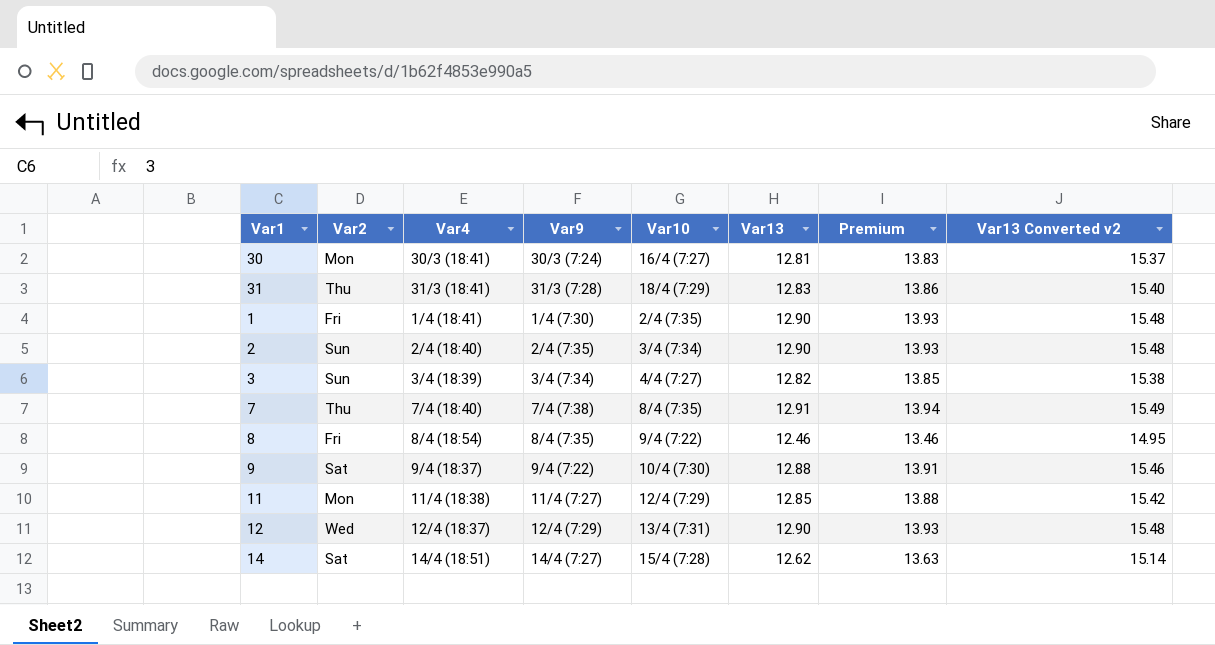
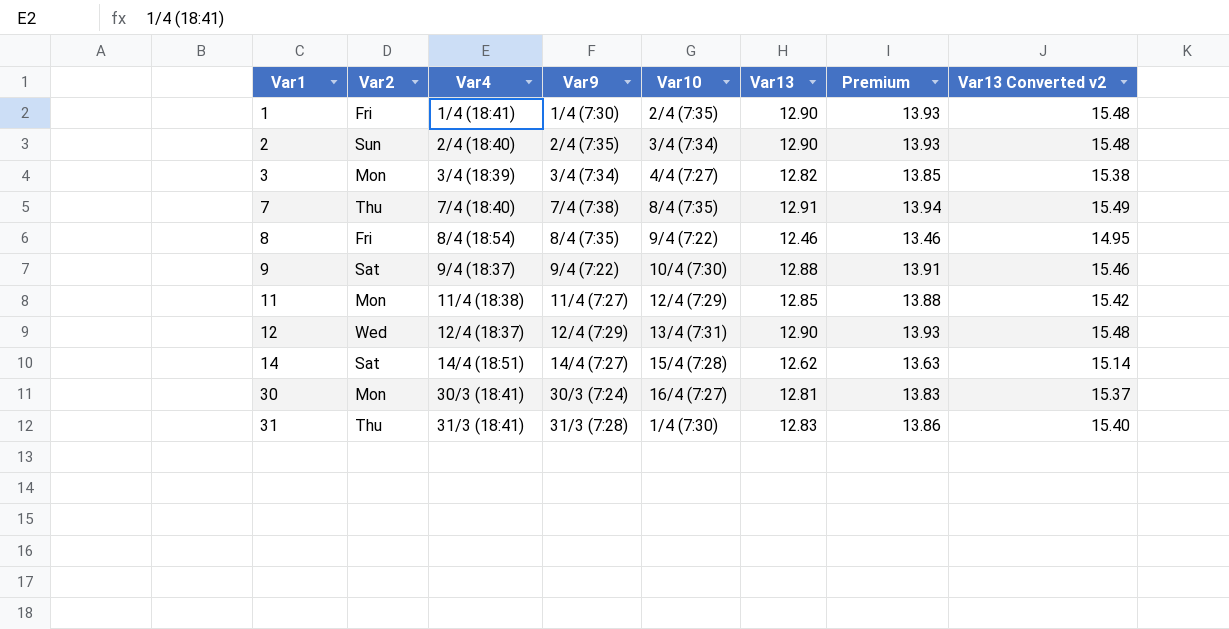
row order: none -> Var1 ascending
3 | Var2: Sun -> Mon
31 | Var10: 18/4 (7:29) -> 1/4 (7:30)

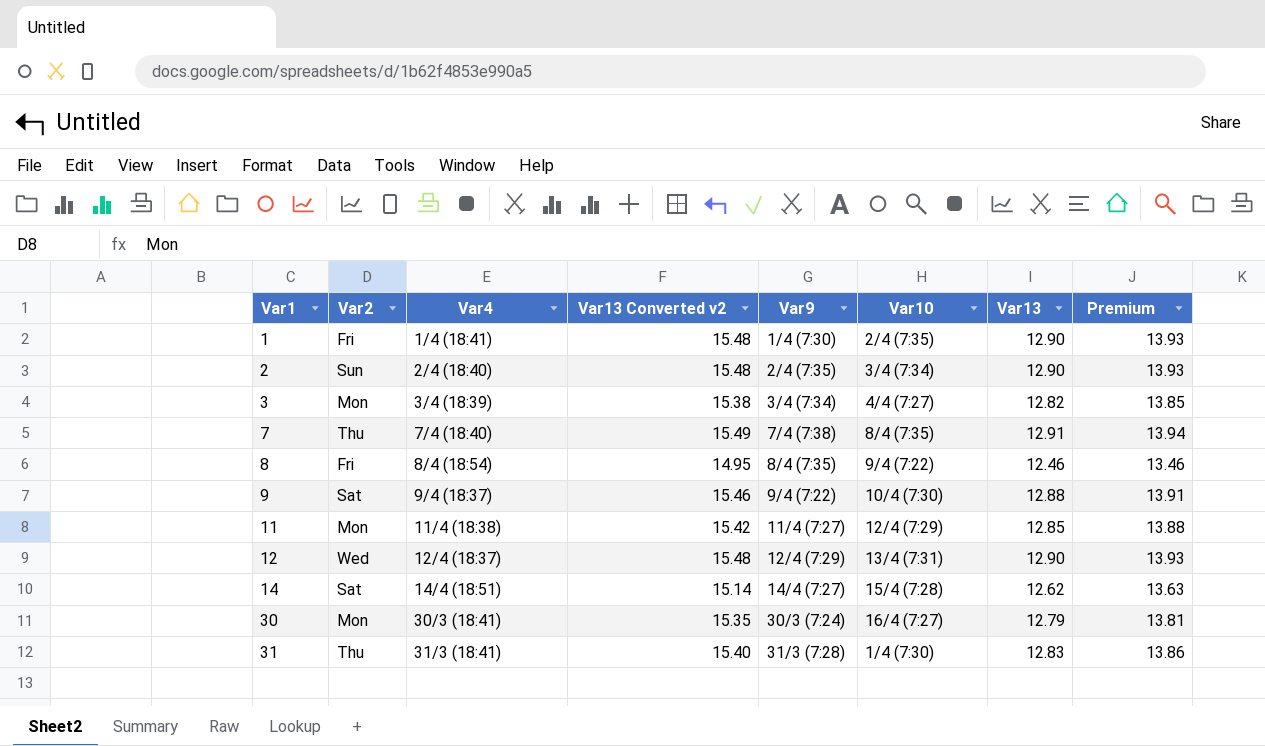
column Var13 Converted v2 | position: 8 -> 4
30 | Var13 Converted v2: 15.37 -> 15.35
30 | Var13: 12.81 -> 12.79
30 | Premium: 13.83 -> 13.81

